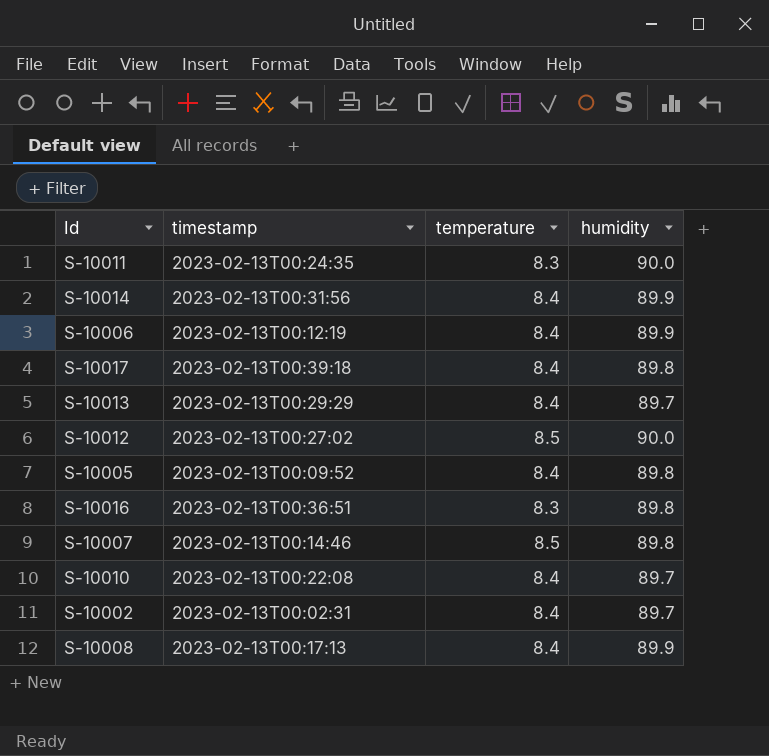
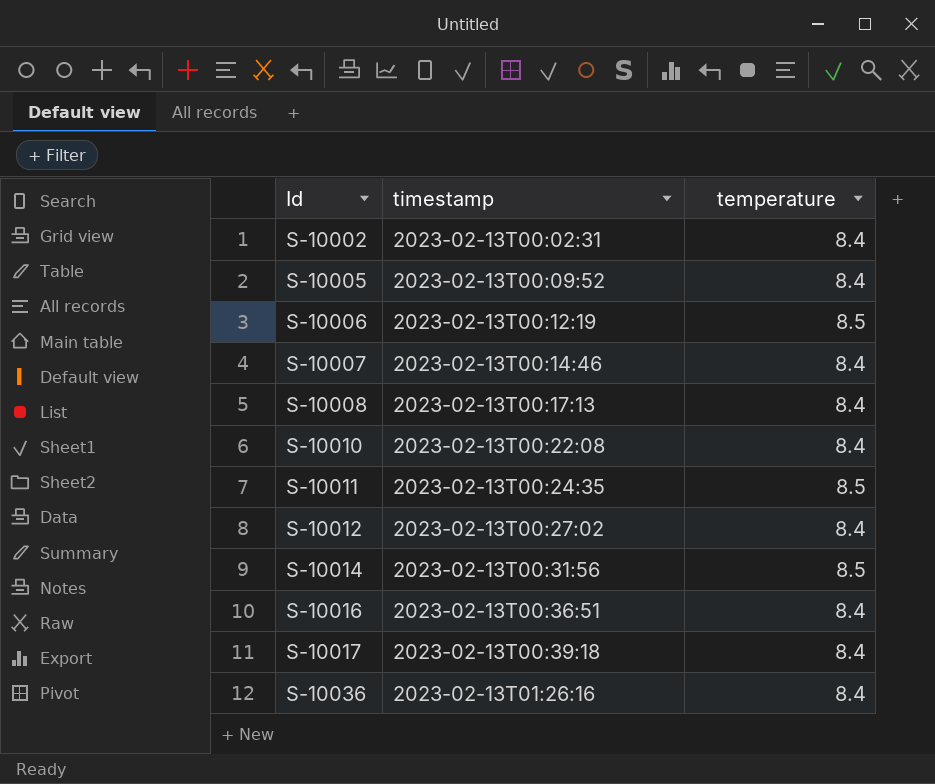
row order: none -> Id ascending
column humidity | position: 4 -> none
row S-10013: 2023-02-13T00:29:29 | 8.4 | 89.7 -> none
S-10006 | temperature: 8.4 -> 8.5
S-10007 | temperature: 8.5 -> 8.4
S-10011 | temperature: 8.3 -> 8.5
S-10012 | temperature: 8.5 -> 8.4
S-10014 | temperature: 8.4 -> 8.5
S-10016 | temperature: 8.3 -> 8.4
row S-10036: none -> 2023-02-13T01:26:16 | 8.4

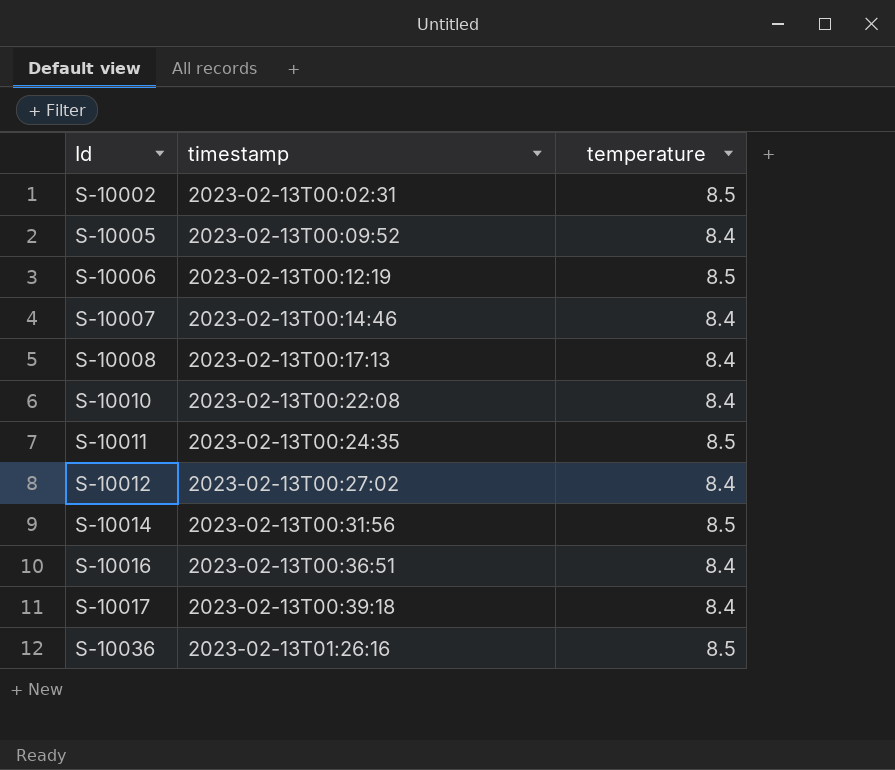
S-10002 | temperature: 8.4 -> 8.5
S-10036 | temperature: 8.4 -> 8.5

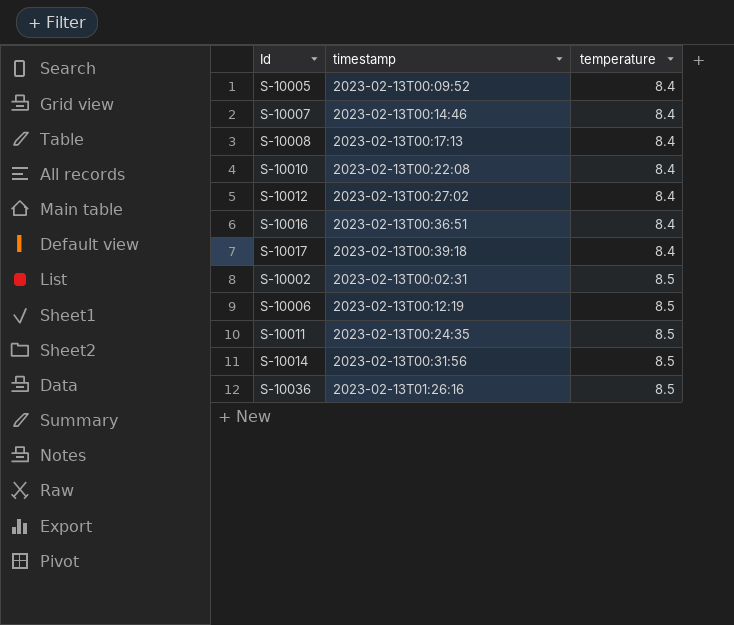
row order: Id ascending -> temperature ascending

